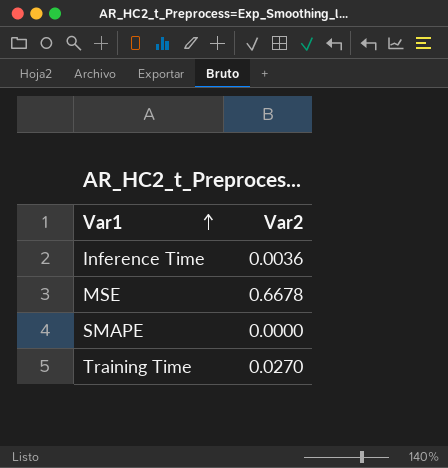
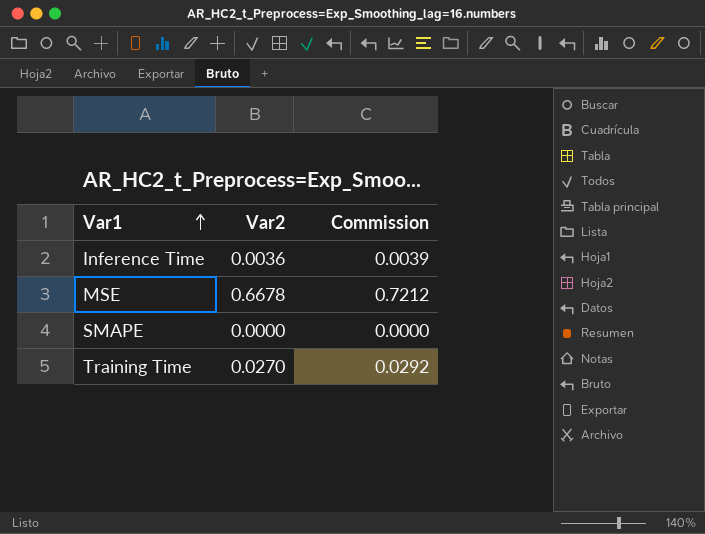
column Commission | formula: none -> [Var2] * 1.08

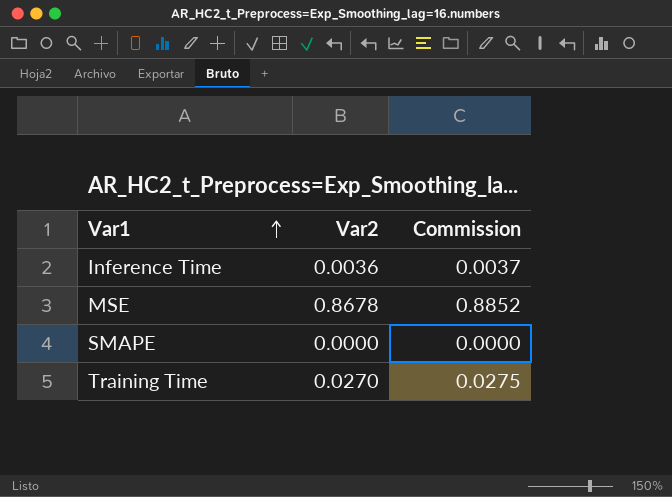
column Commission | formula: [Var2] * 1.08 -> [Var2] * 1.02
MSE | Var2: 0.6678 -> 0.8678

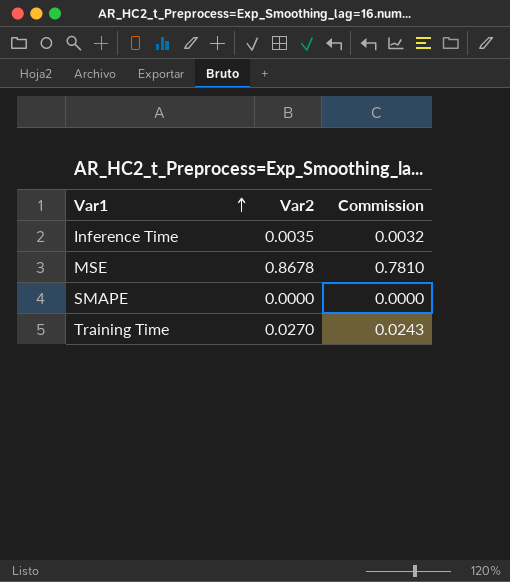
column Commission | formula: [Var2] * 1.02 -> [Var2] * 0.9
Inference Time | Var2: 0.0036 -> 0.0035

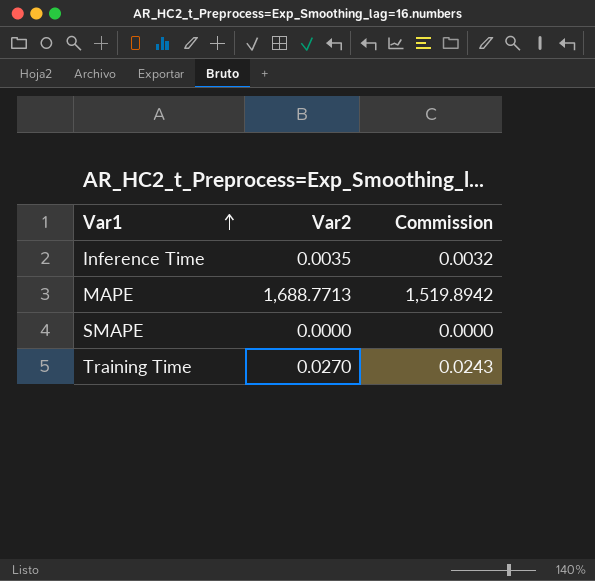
row MSE: 0.8678 | 0.7810 -> none
row MAPE: none -> 1,688.7713 | 1,519.8942

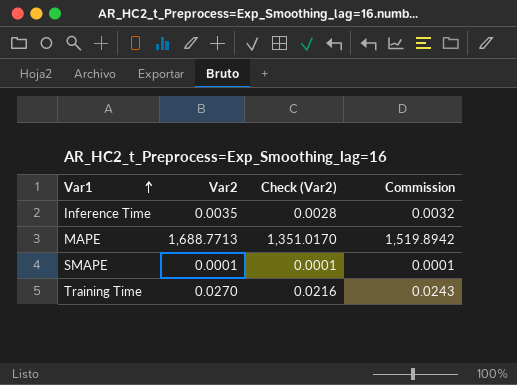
column Check (Var2) | formula: none -> [Var2] * 0.8
SMAPE | Var2: 0.0000 -> 0.0001
SMAPE | Commission: 0.0000 -> 0.0001

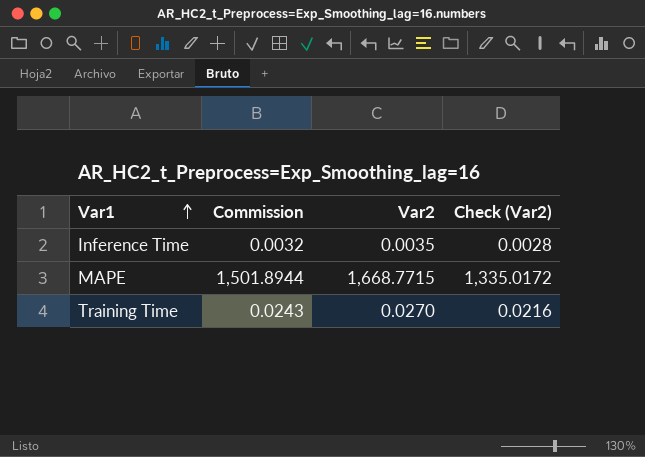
column Commission | position: 4 -> 2
row SMAPE: 0.0001 | 0.0001 | 0.0001 -> none
MAPE | Commission: 1,519.8942 -> 1,501.8944
MAPE | Var2: 1,688.7713 -> 1,668.7715
MAPE | Check (Var2): 1,351.0170 -> 1,335.0172

